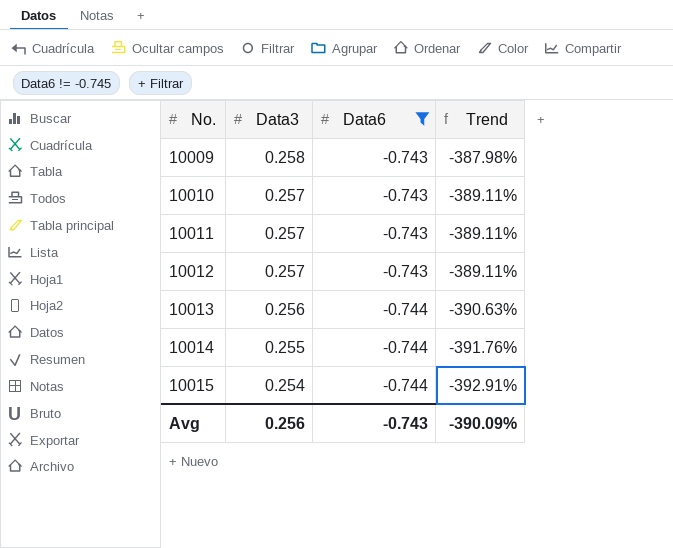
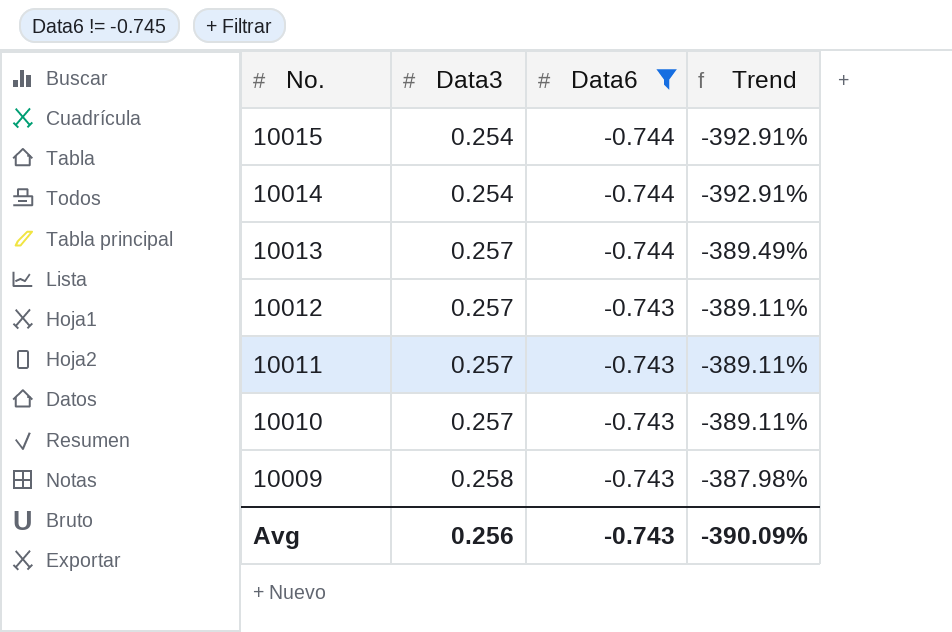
row order: No. ascending -> No. descending
10014 | Data3: 0.255 -> 0.254
10014 | Trend: -391.76% -> -392.91%
10013 | Data3: 0.256 -> 0.257
10013 | Trend: -390.63% -> -389.49%

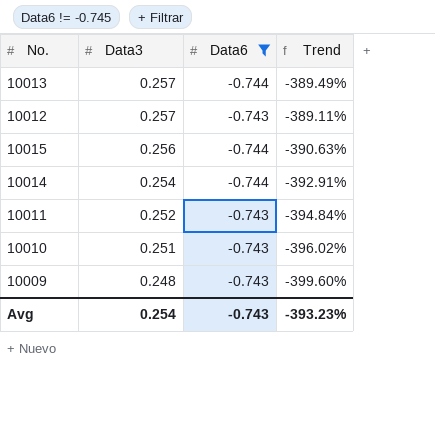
row order: No. descending -> Data3 descending
10015 | Data3: 0.254 -> 0.256
10015 | Trend: -392.91% -> -390.63%
10011 | Data3: 0.257 -> 0.252
10011 | Trend: -389.11% -> -394.84%
10010 | Data3: 0.257 -> 0.251
10010 | Trend: -389.11% -> -396.02%
10009 | Data3: 0.258 -> 0.248
10009 | Trend: -387.98% -> -399.60%
Avg | Data3: 0.256 -> 0.254
Avg | Trend: -390.09% -> -393.23%

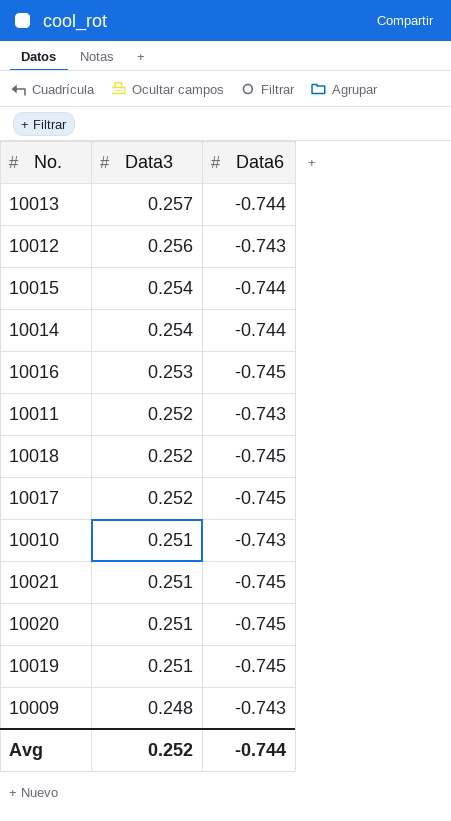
filter: Data6 != -0.745 -> none
column Trend | formula: ([Data6] - [Data3]) / [Data3] -> none
10012 | Data3: 0.257 -> 0.256
10015 | Data3: 0.256 -> 0.254
Avg | Data3: 0.254 -> 0.252
Avg | Data6: -0.743 -> -0.744

